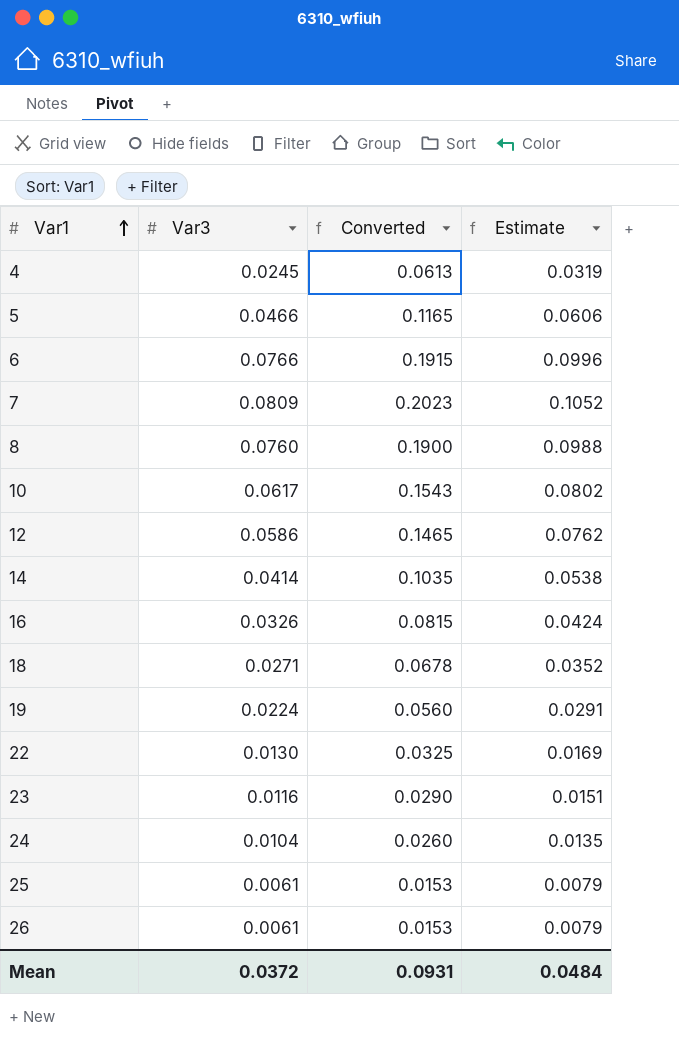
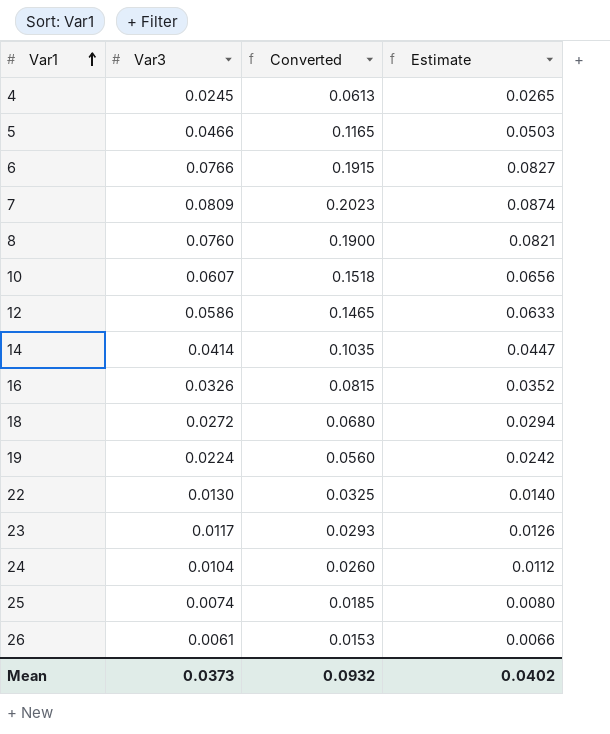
column Estimate | formula: [Var3] * 1.3 -> [Var3] * 1.08
10 | Var3: 0.0617 -> 0.0607
10 | Converted: 0.1543 -> 0.1518
18 | Var3: 0.0271 -> 0.0272
18 | Converted: 0.0678 -> 0.0680
23 | Var3: 0.0116 -> 0.0117
23 | Converted: 0.0290 -> 0.0293
25 | Var3: 0.0061 -> 0.0074
25 | Converted: 0.0153 -> 0.0185
Mean | Var3: 0.0372 -> 0.0373
Mean | Converted: 0.0931 -> 0.0932
Mean | Estimate: 0.0484 -> 0.0402

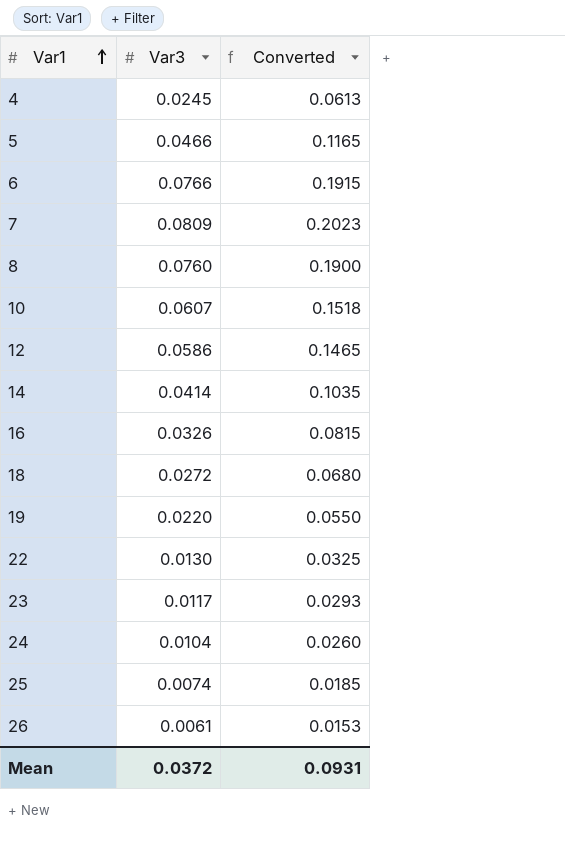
column Estimate | formula: [Var3] * 1.08 -> none
19 | Var3: 0.0224 -> 0.0220
19 | Converted: 0.0560 -> 0.0550
Mean | Var3: 0.0373 -> 0.0372
Mean | Converted: 0.0932 -> 0.0931

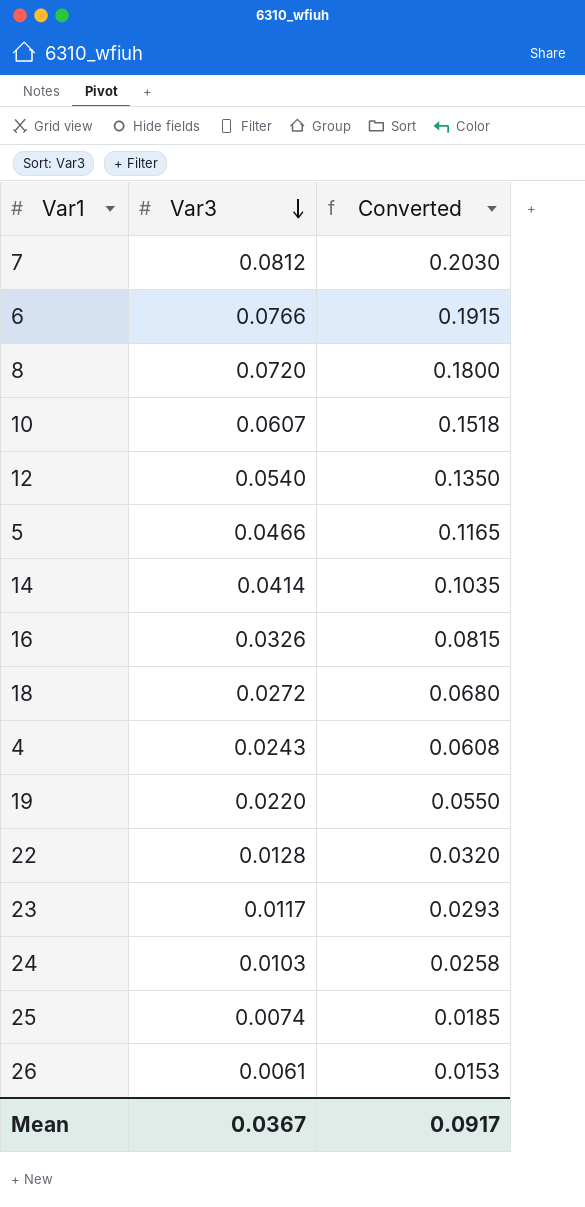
row order: Var1 ascending -> Var3 descending
7 | Var3: 0.0809 -> 0.0812
7 | Converted: 0.2023 -> 0.2030
8 | Var3: 0.0760 -> 0.0720
8 | Converted: 0.1900 -> 0.1800
12 | Var3: 0.0586 -> 0.0540
12 | Converted: 0.1465 -> 0.1350
4 | Var3: 0.0245 -> 0.0243
4 | Converted: 0.0613 -> 0.0608
22 | Var3: 0.0130 -> 0.0128
22 | Converted: 0.0325 -> 0.0320
24 | Var3: 0.0104 -> 0.0103
24 | Converted: 0.0260 -> 0.0258
Mean | Var3: 0.0372 -> 0.0367
Mean | Converted: 0.0931 -> 0.0917

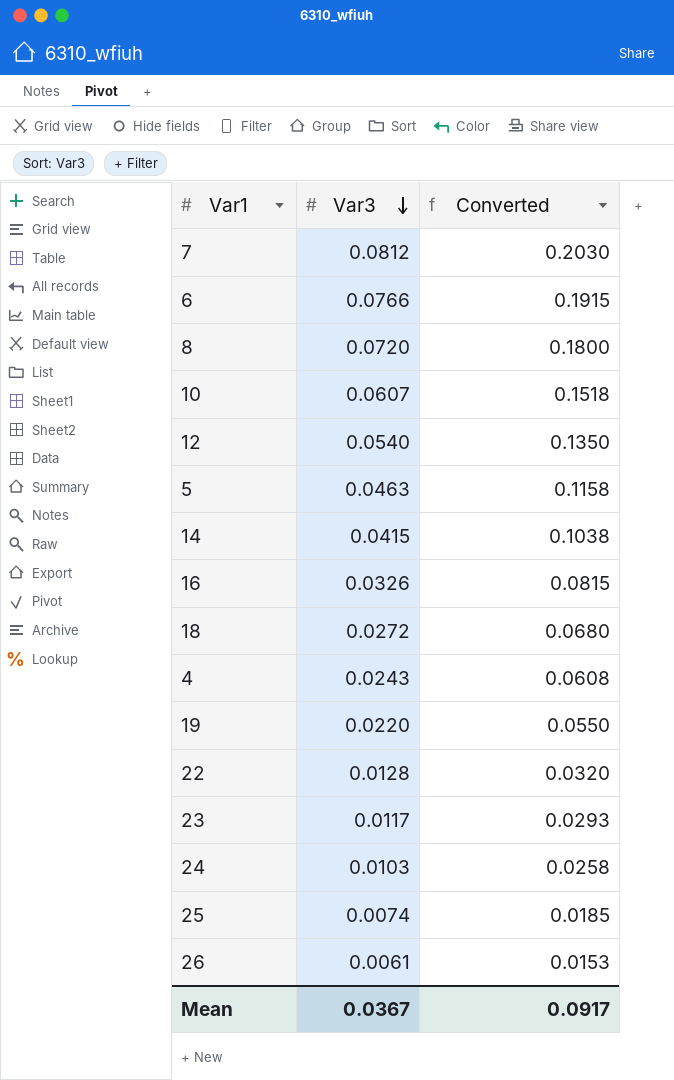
5 | Var3: 0.0466 -> 0.0463
5 | Converted: 0.1165 -> 0.1158
14 | Var3: 0.0414 -> 0.0415
14 | Converted: 0.1035 -> 0.1038

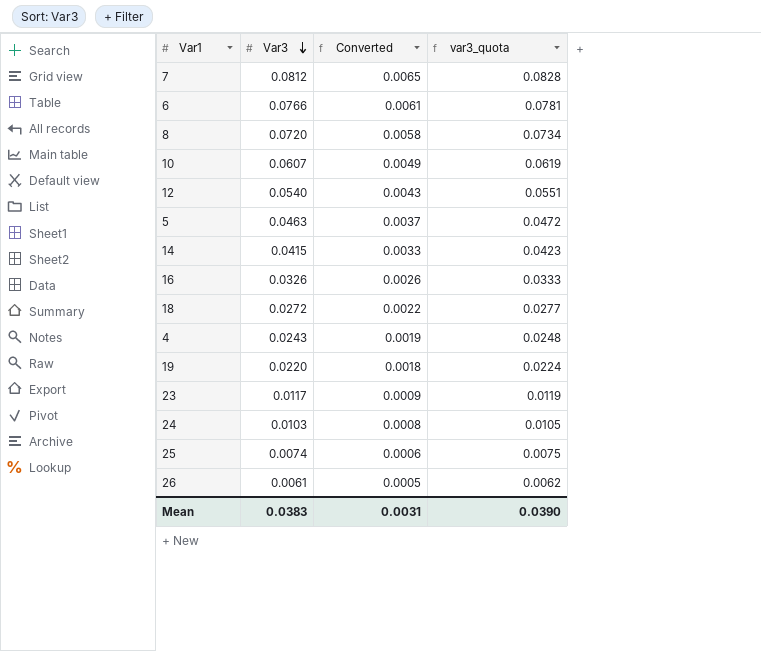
column Converted | formula: [Var3] * 2.5 -> [Var3] * 0.08
column var3_quota | formula: none -> [Var3] * 1.02
row 22: 0.0128 | 0.0320 -> none
Mean | Var3: 0.0367 -> 0.0383
Mean | Converted: 0.0917 -> 0.0031

